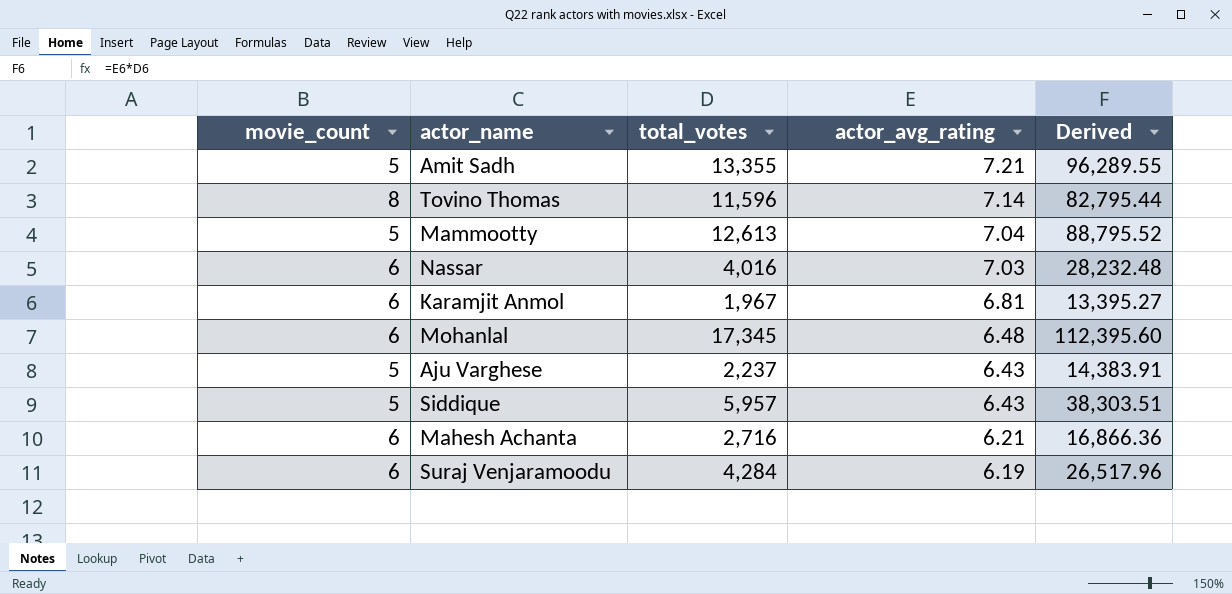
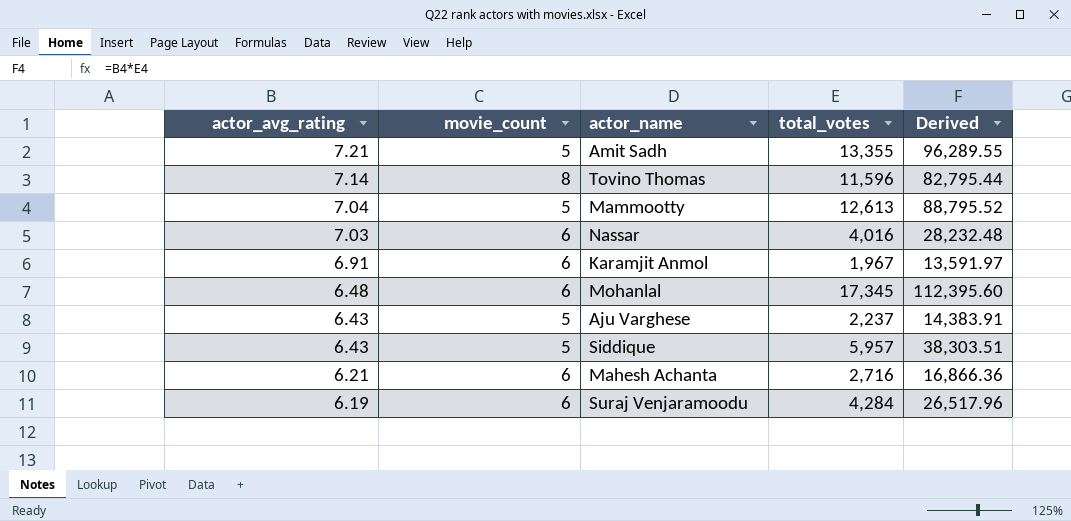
column actor_avg_rating | position: 4 -> 1
Karamjit Anmol | actor_avg_rating: 6.81 -> 6.91
Karamjit Anmol | Derived: 13,395.27 -> 13,591.97

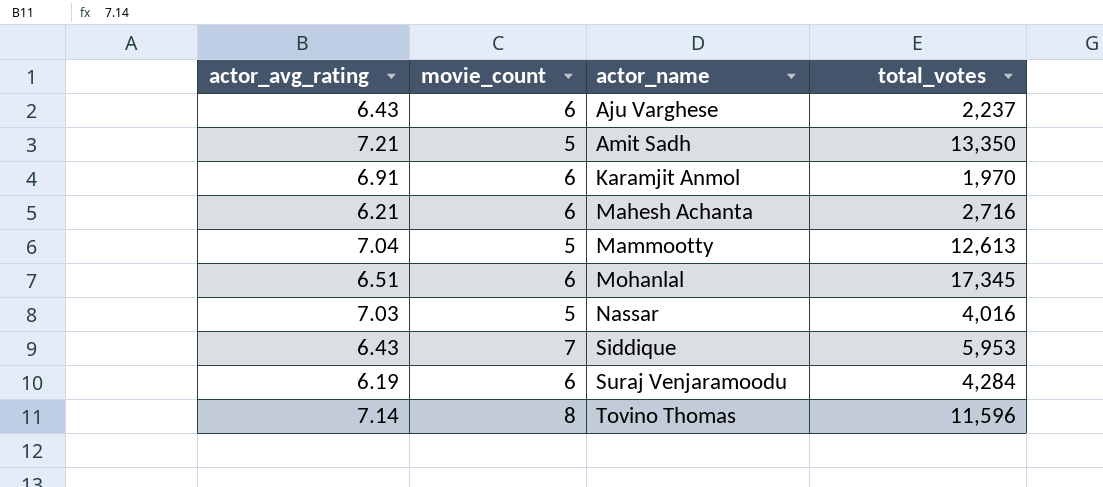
row order: actor_avg_rating descending -> actor_name ascending
column Derived | formula: [actor_avg_rating] * [total_votes] -> none
Aju Varghese | movie_count: 5 -> 6
Amit Sadh | total_votes: 13,355 -> 13,350
Karamjit Anmol | total_votes: 1,967 -> 1,970
Mohanlal | actor_avg_rating: 6.48 -> 6.51
Nassar | movie_count: 6 -> 5
Siddique | movie_count: 5 -> 7
Siddique | total_votes: 5,957 -> 5,953

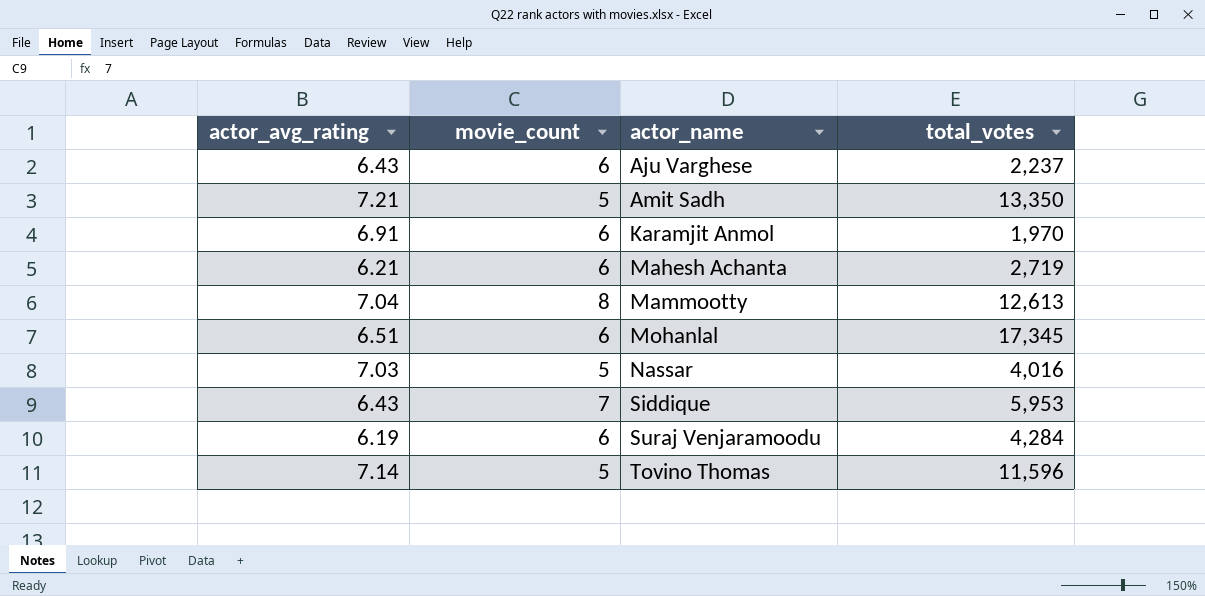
Mahesh Achanta | total_votes: 2,716 -> 2,719
Mammootty | movie_count: 5 -> 8
Tovino Thomas | movie_count: 8 -> 5

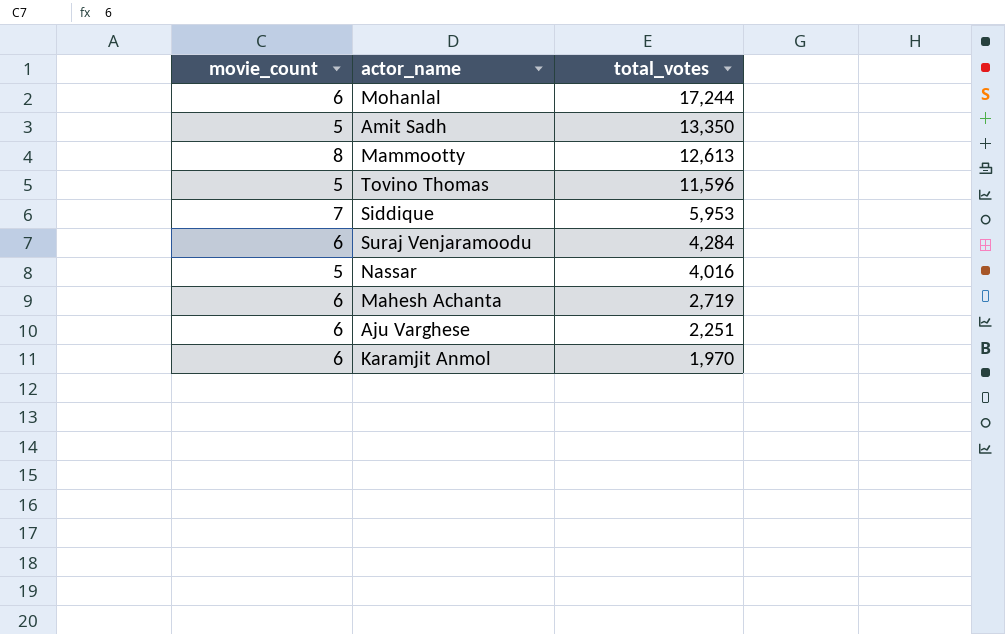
row order: actor_name ascending -> total_votes descending
column actor_avg_rating | position: 1 -> none
Mohanlal | total_votes: 17,345 -> 17,244
Aju Varghese | total_votes: 2,237 -> 2,251

